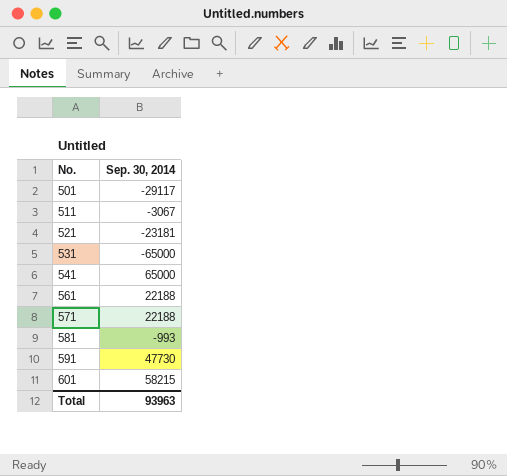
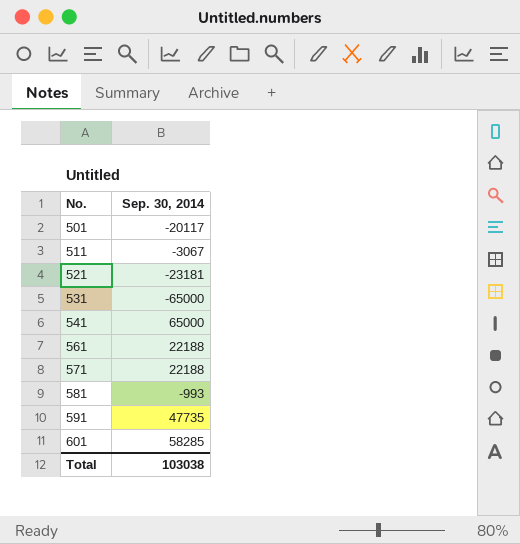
501 | Sep. 30, 2014: -29117 -> -20117
591 | Sep. 30, 2014: 47730 -> 47735
601 | Sep. 30, 2014: 58215 -> 58285
Total | Sep. 30, 2014: 93963 -> 103038

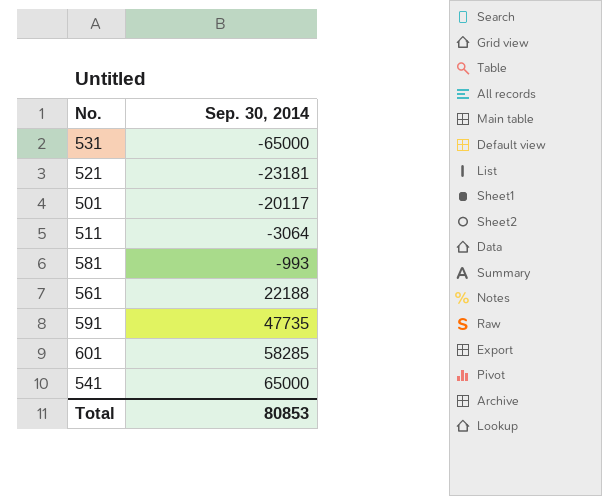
row order: No. ascending -> Sep. 30, 2014 ascending
row 571: 22188 -> none
511 | Sep. 30, 2014: -3067 -> -3064
Total | Sep. 30, 2014: 103038 -> 80853

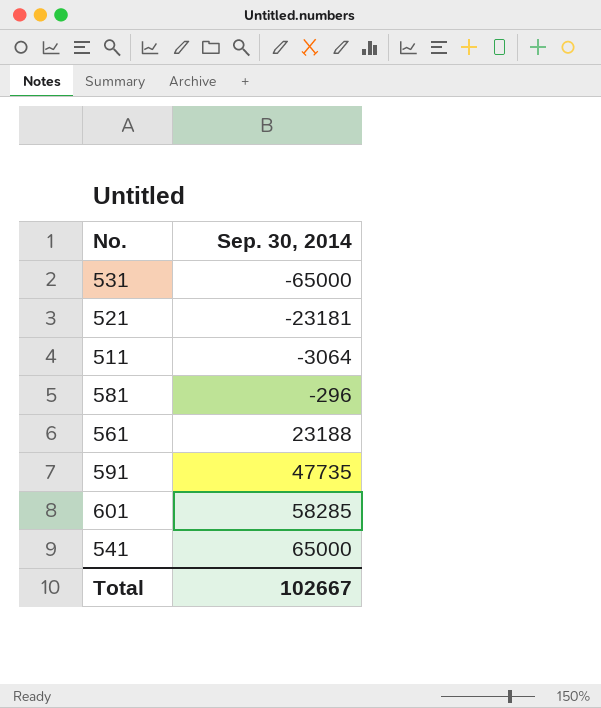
row 501: -20117 -> none
581 | Sep. 30, 2014: -993 -> -296
561 | Sep. 30, 2014: 22188 -> 23188
Total | Sep. 30, 2014: 80853 -> 102667

